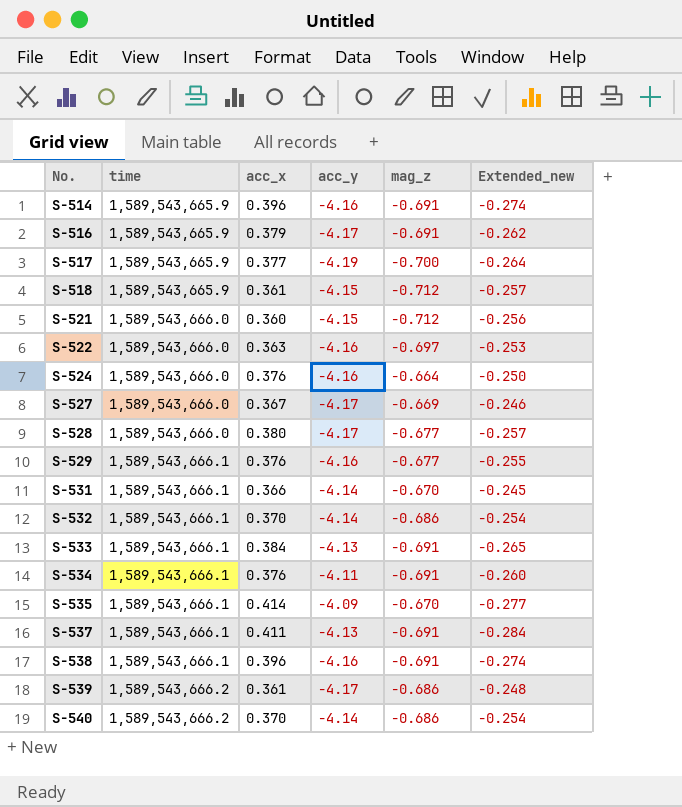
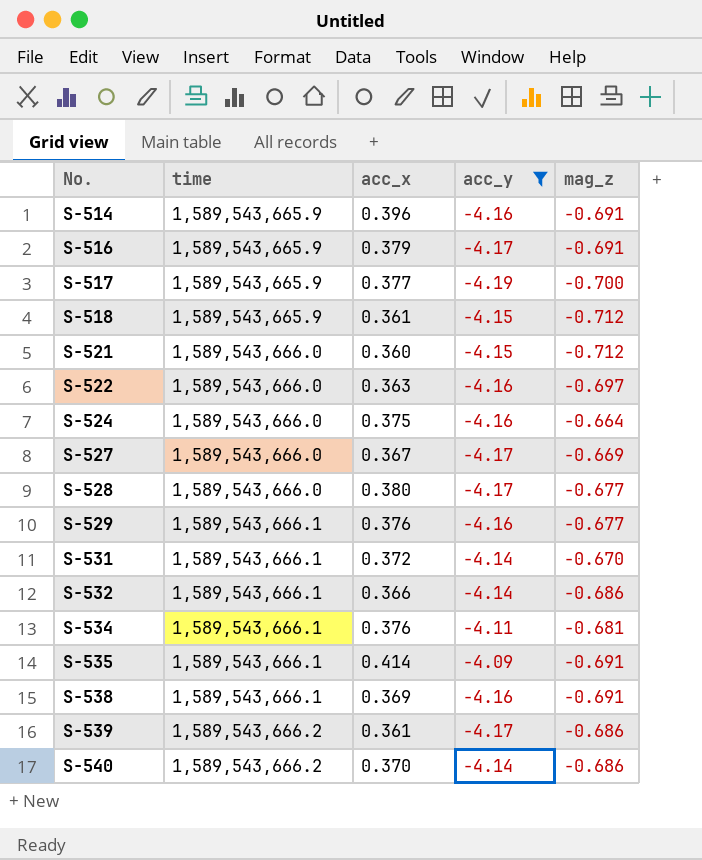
filter: none -> acc_y != -4.13
column Extended_new | formula: [acc_x] * [mag_z] -> none
S-524 | acc_x: 0.376 -> 0.375
S-531 | acc_x: 0.366 -> 0.372
S-532 | acc_x: 0.370 -> 0.366
S-534 | mag_z: -0.691 -> -0.681
S-535 | mag_z: -0.670 -> -0.691
S-538 | acc_x: 0.396 -> 0.369

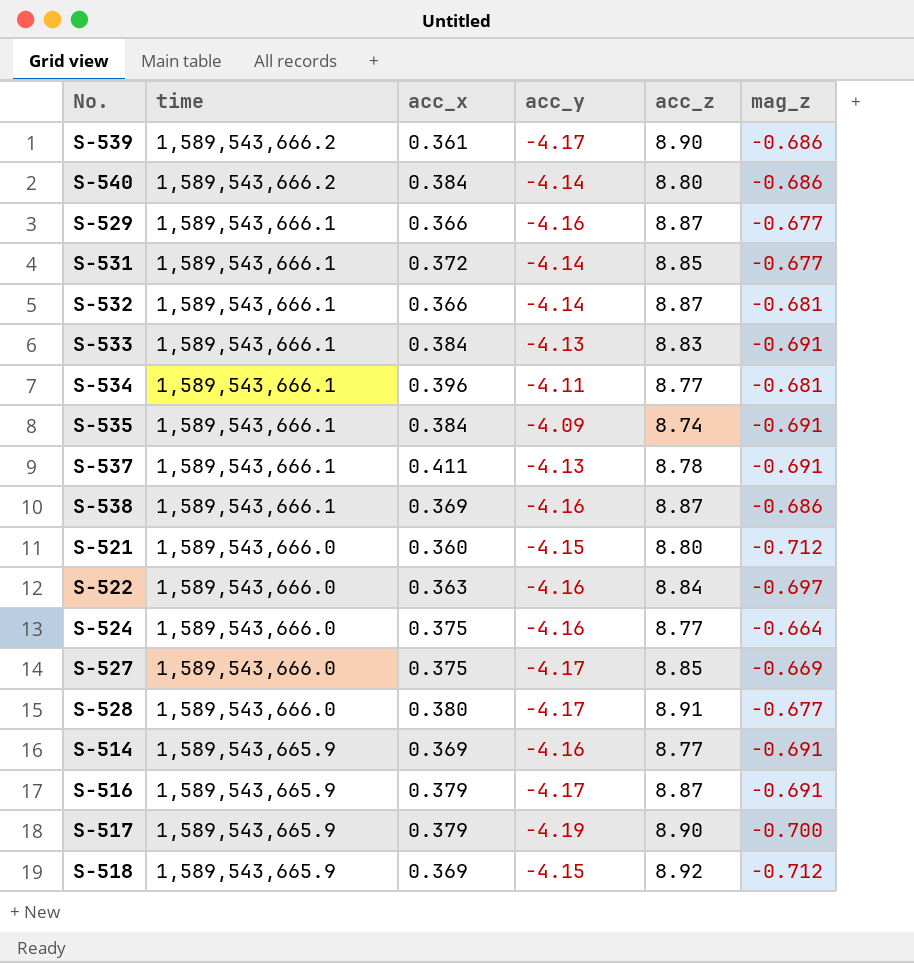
filter: acc_y != -4.13 -> none
row order: No. ascending -> time descending
column acc_z | position: none -> 5
S-540 | acc_x: 0.370 -> 0.384
S-529 | acc_x: 0.376 -> 0.366
S-531 | mag_z: -0.670 -> -0.677
S-532 | mag_z: -0.686 -> -0.681
S-534 | acc_x: 0.376 -> 0.396
S-535 | acc_x: 0.414 -> 0.384
S-538 | mag_z: -0.691 -> -0.686
S-527 | acc_x: 0.367 -> 0.375
S-514 | acc_x: 0.396 -> 0.369
S-517 | acc_x: 0.377 -> 0.379
S-518 | acc_x: 0.361 -> 0.369

